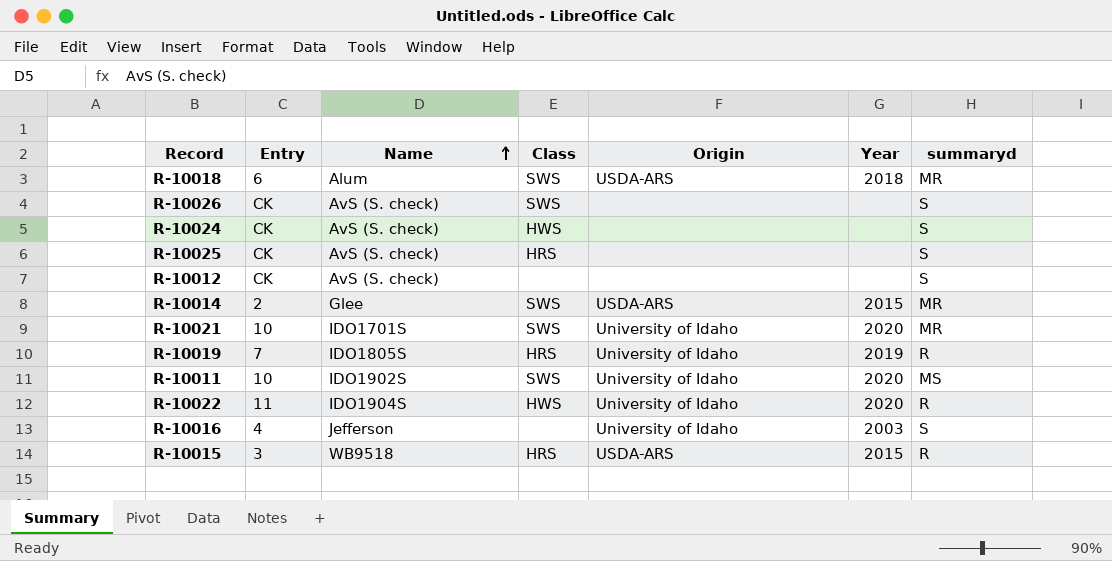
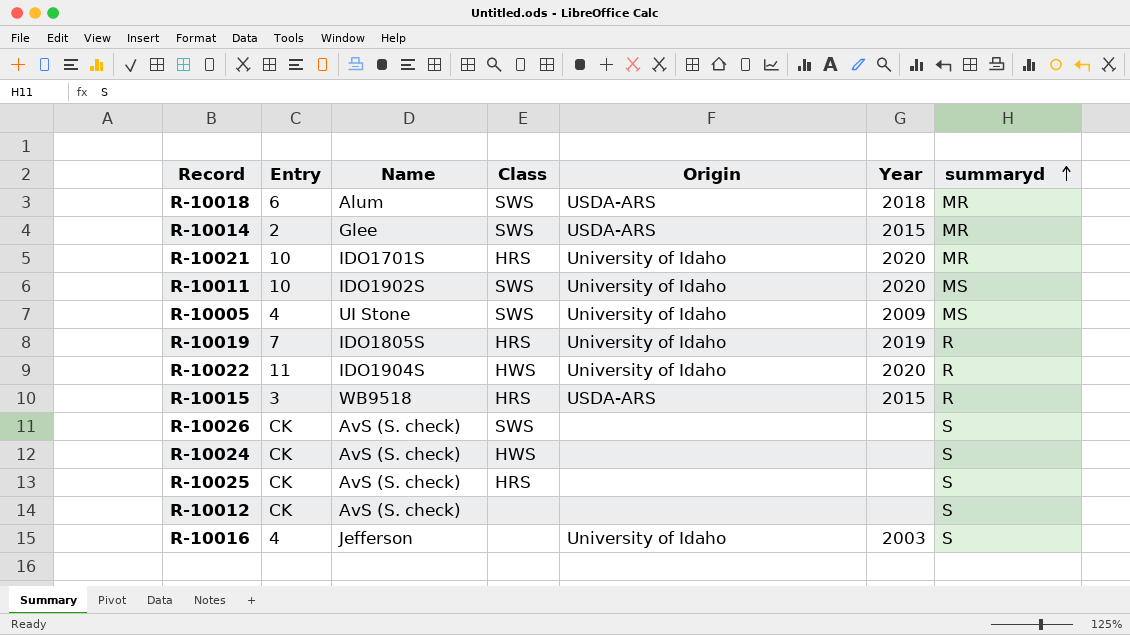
row order: Name ascending -> summaryd ascending
R-10021 | Class: SWS -> HRS
row R-10005: none -> 4 | UI Stone | SWS | University of Idaho | 2009 | MS

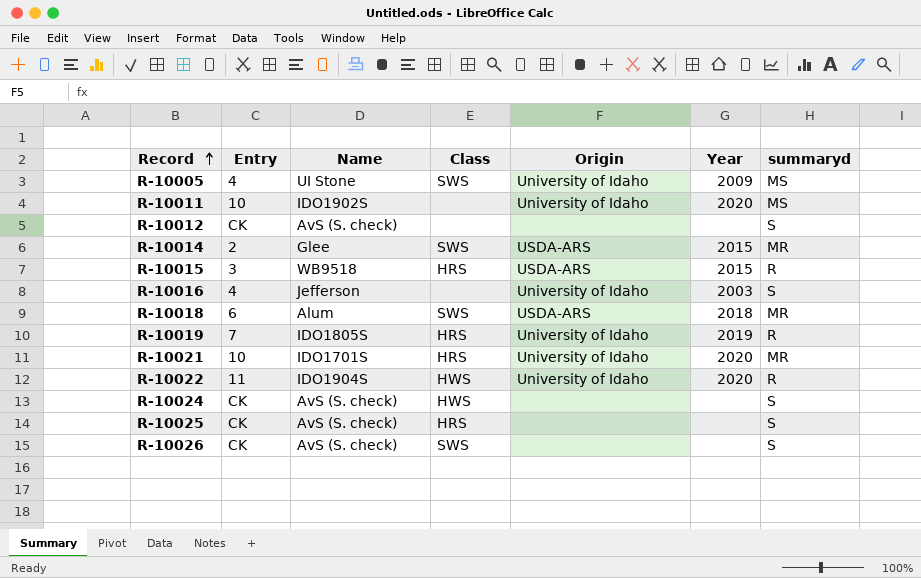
row order: summaryd ascending -> Record ascending
R-10011 | Class: SWS -> none

